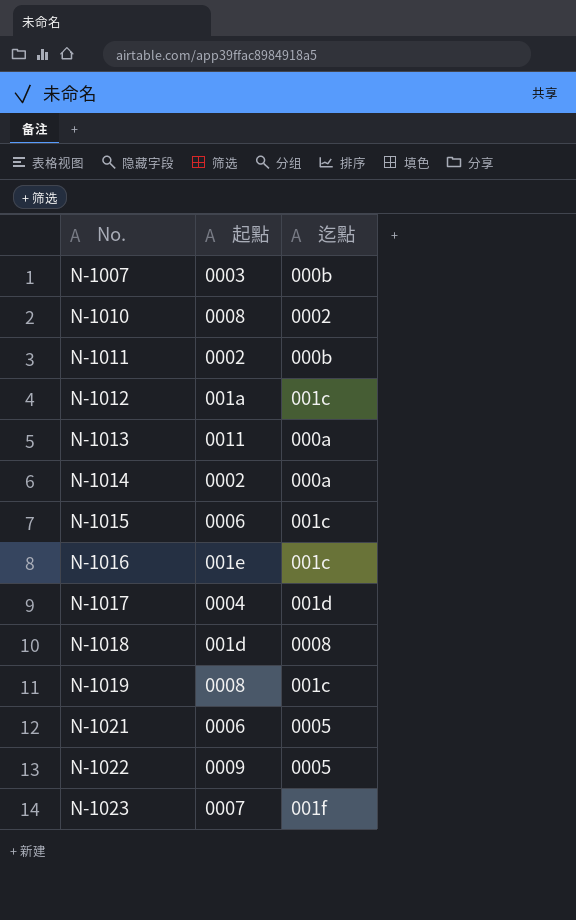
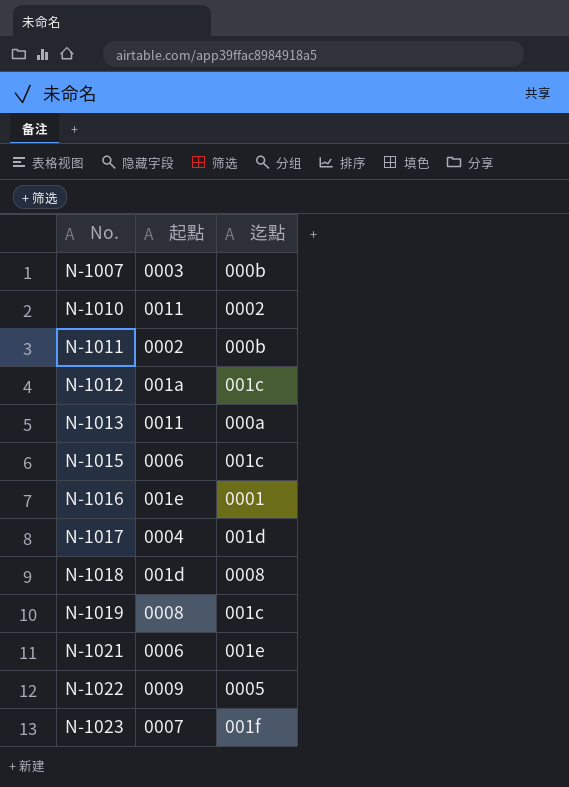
row N-1014: 0002 | 000a -> none
N-1010 | 起點: 0008 -> 0011
N-1016 | 迄點: 001c -> 0001
N-1021 | 迄點: 0005 -> 001e

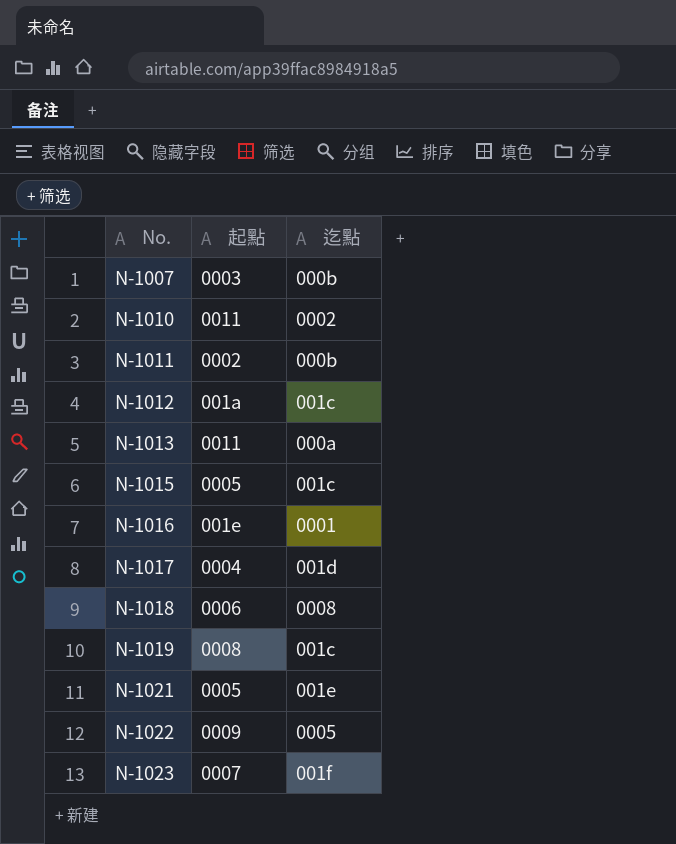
N-1015 | 起點: 0006 -> 0005
N-1018 | 起點: 001d -> 0006
N-1021 | 起點: 0006 -> 0005

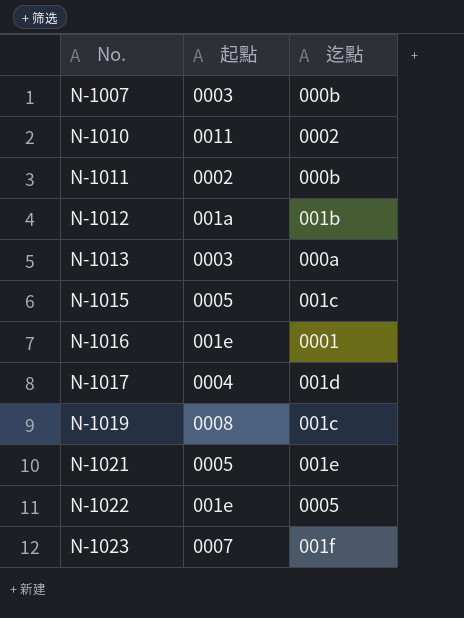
row N-1018: 0006 | 0008 -> none
N-1012 | 迄點: 001c -> 001b
N-1013 | 起點: 0011 -> 0003
N-1022 | 起點: 0009 -> 001e

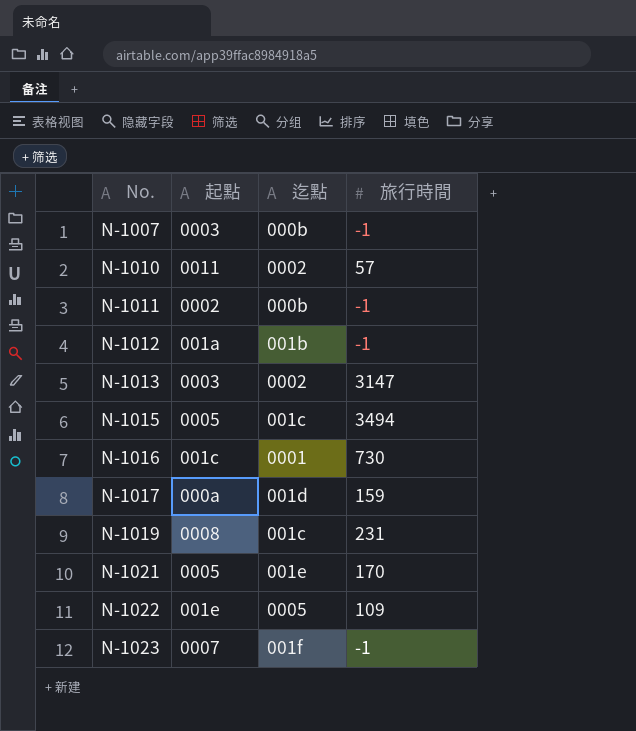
column 旅行時間 | position: none -> 4
N-1013 | 迄點: 000a -> 0002
N-1016 | 起點: 001e -> 001c
N-1017 | 起點: 0004 -> 000a

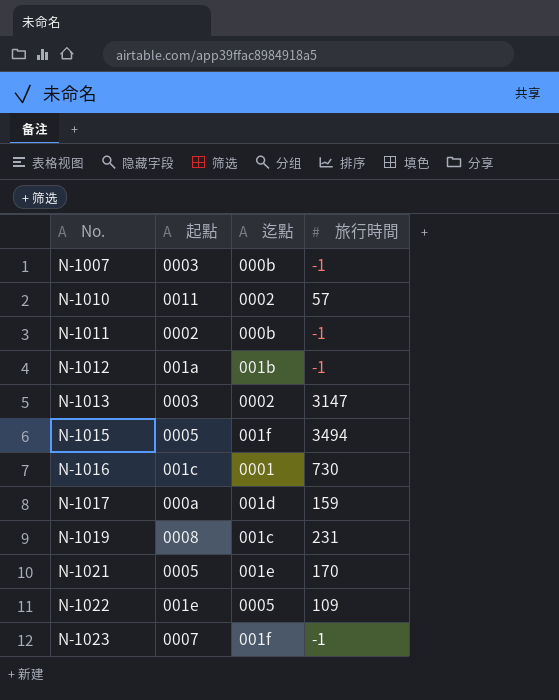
N-1015 | 迄點: 001c -> 001f

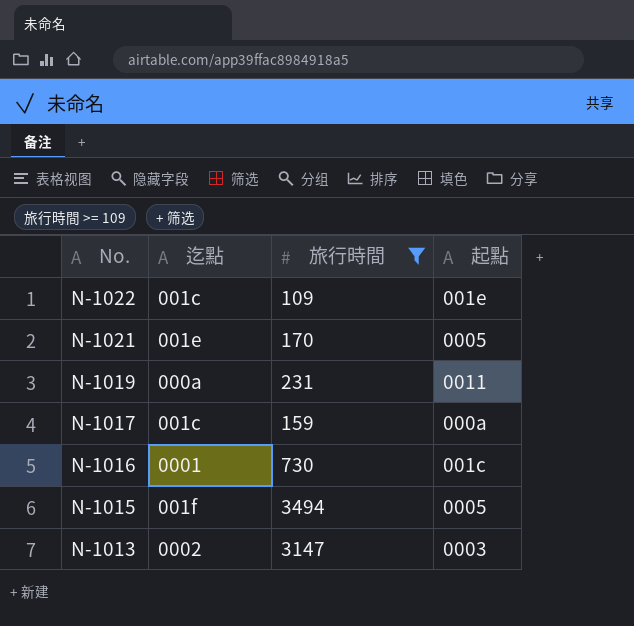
filter: none -> 旅行時間 >= 109
row order: No. ascending -> No. descending
column 起點 | position: 2 -> 4
N-1022 | 迄點: 0005 -> 001c
N-1019 | 迄點: 001c -> 000a
N-1019 | 起點: 0008 -> 0011
N-1017 | 迄點: 001d -> 001c

